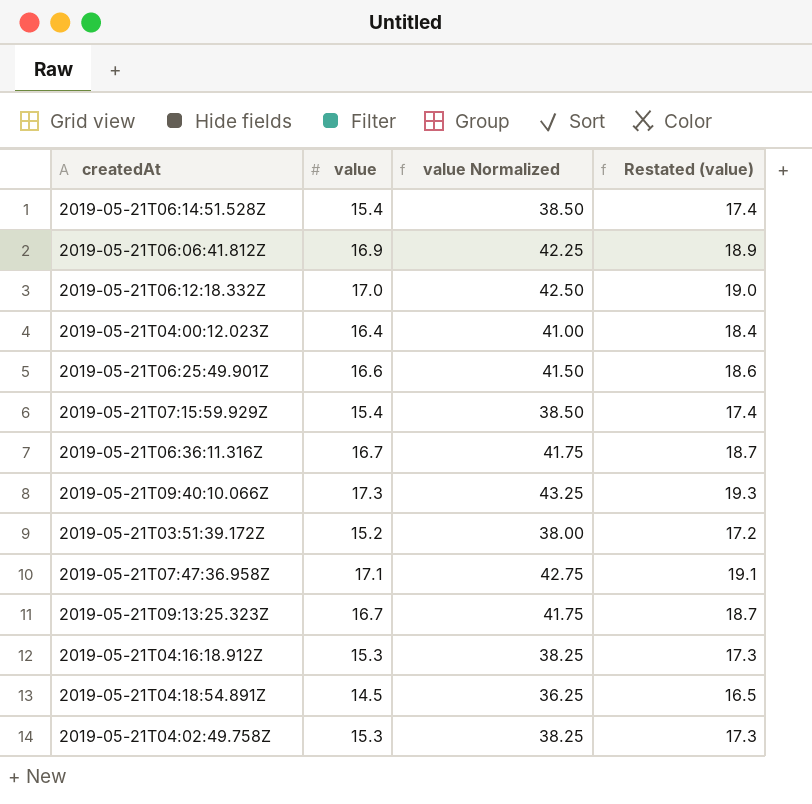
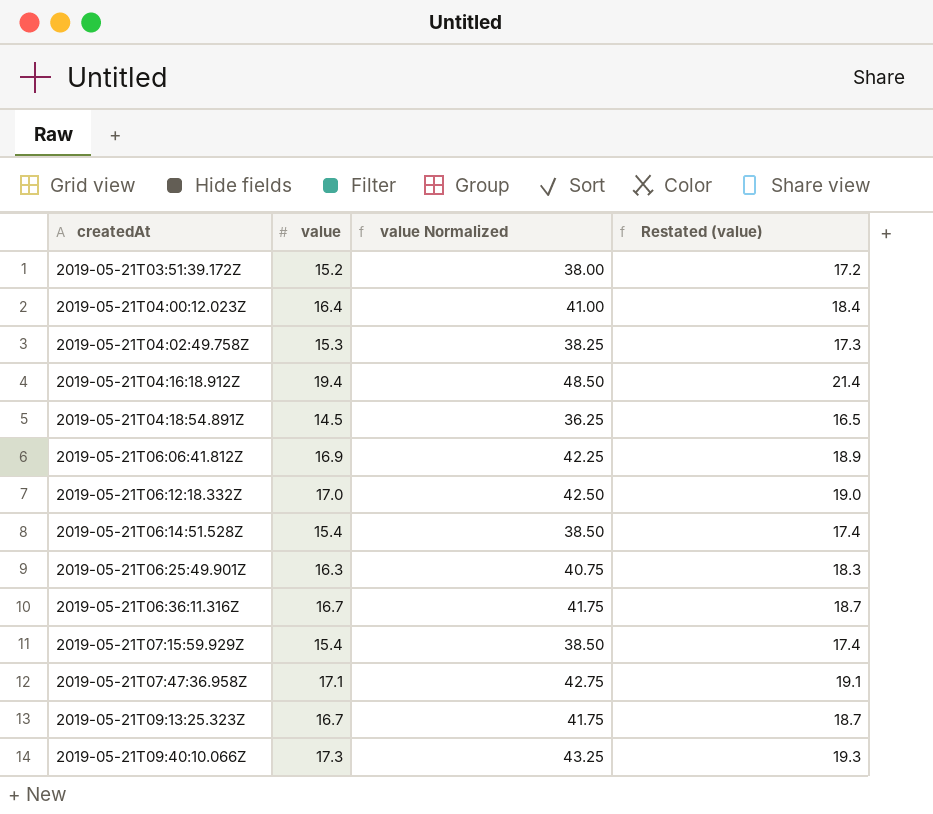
row order: none -> createdAt ascending
2019-05-21T04:16:18.912Z | value: 15.3 -> 19.4
2019-05-21T04:16:18.912Z | value Normalized: 38.25 -> 48.50
2019-05-21T04:16:18.912Z | Restated (value): 17.3 -> 21.4
2019-05-21T06:25:49.901Z | value: 16.6 -> 16.3
2019-05-21T06:25:49.901Z | value Normalized: 41.50 -> 40.75
2019-05-21T06:25:49.901Z | Restated (value): 18.6 -> 18.3

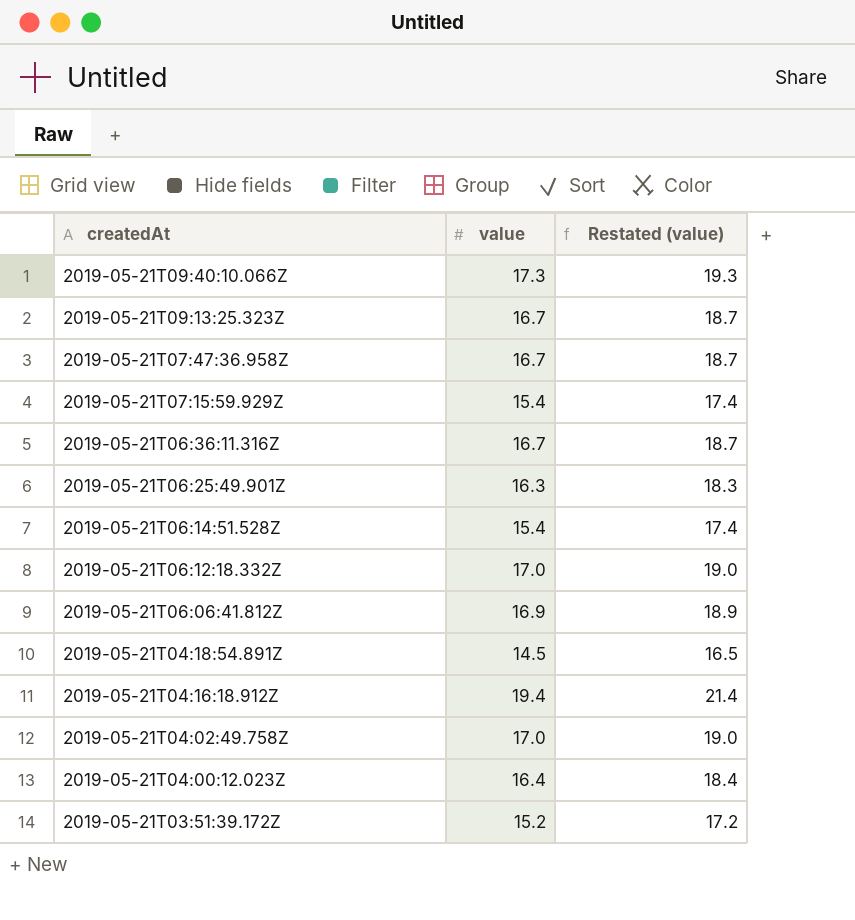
row order: createdAt ascending -> createdAt descending
column value Normalized | formula: [value] * 2.5 -> none
2019-05-21T07:47:36.958Z | value: 17.1 -> 16.7
2019-05-21T07:47:36.958Z | Restated (value): 19.1 -> 18.7
2019-05-21T04:02:49.758Z | value: 15.3 -> 17.0
2019-05-21T04:02:49.758Z | Restated (value): 17.3 -> 19.0

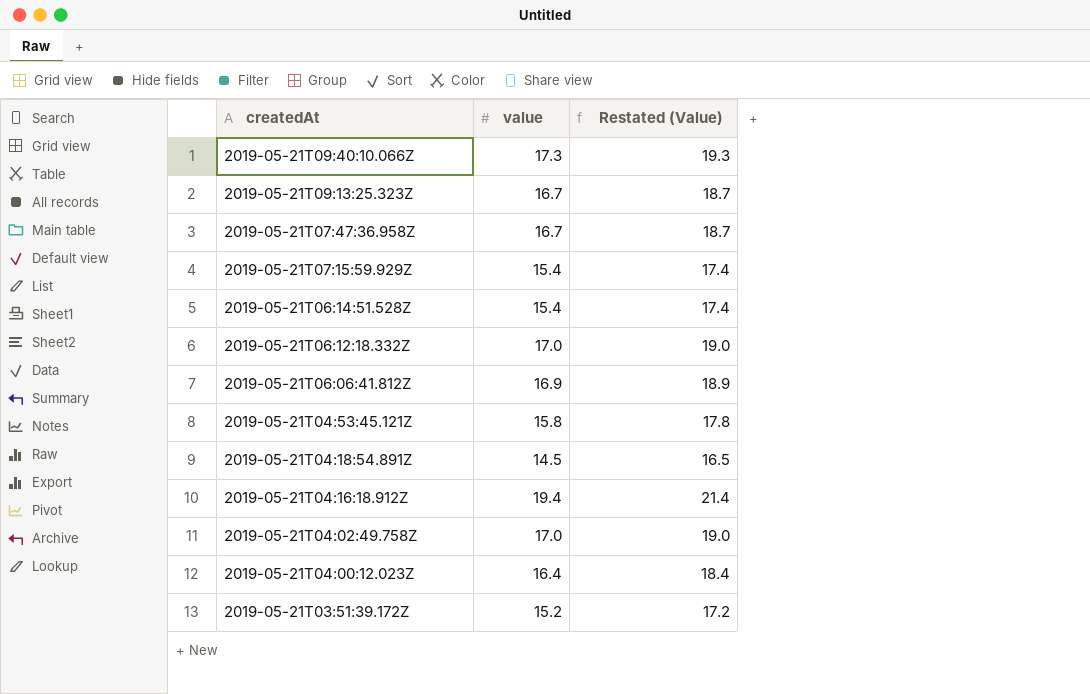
column name: Restated (value) -> Restated (Value)
row 2019-05-21T06:36:11.316Z: 16.7 | 18.7 -> none
row 2019-05-21T06:25:49.901Z: 16.3 | 18.3 -> none
row 2019-05-21T04:53:45.121Z: none -> 15.8 | 17.8

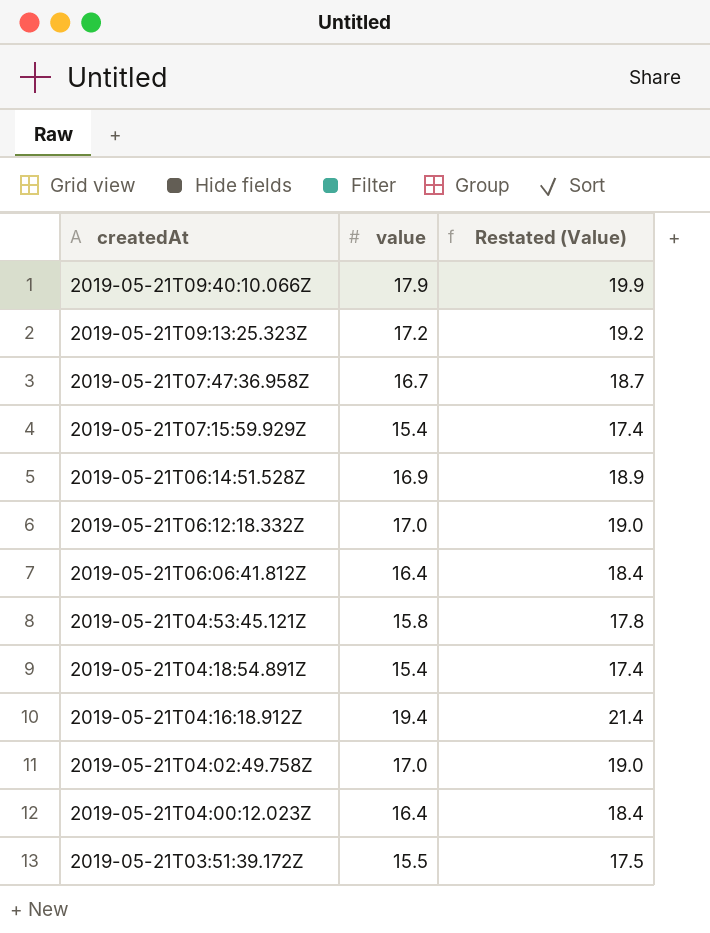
2019-05-21T09:40:10.066Z | value: 17.3 -> 17.9
2019-05-21T09:40:10.066Z | Restated (Value): 19.3 -> 19.9
2019-05-21T09:13:25.323Z | value: 16.7 -> 17.2
2019-05-21T09:13:25.323Z | Restated (Value): 18.7 -> 19.2
2019-05-21T06:14:51.528Z | value: 15.4 -> 16.9
2019-05-21T06:14:51.528Z | Restated (Value): 17.4 -> 18.9
2019-05-21T06:06:41.812Z | value: 16.9 -> 16.4
2019-05-21T06:06:41.812Z | Restated (Value): 18.9 -> 18.4
2019-05-21T04:18:54.891Z | value: 14.5 -> 15.4
2019-05-21T04:18:54.891Z | Restated (Value): 16.5 -> 17.4
2019-05-21T03:51:39.172Z | value: 15.2 -> 15.5
2019-05-21T03:51:39.172Z | Restated (Value): 17.2 -> 17.5

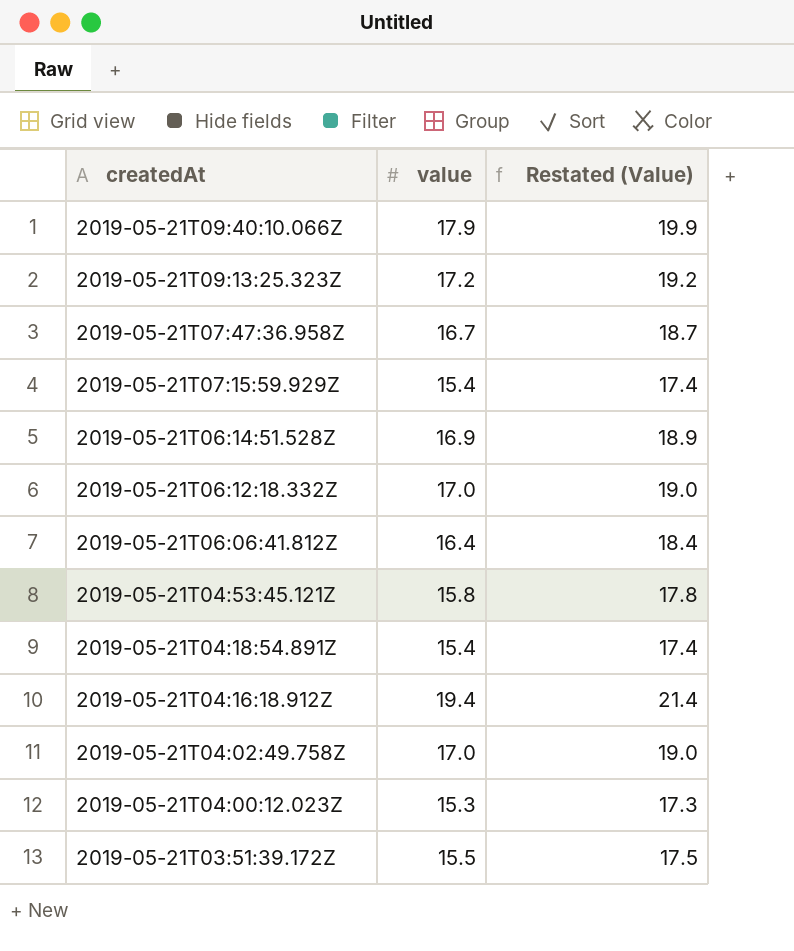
2019-05-21T04:00:12.023Z | value: 16.4 -> 15.3
2019-05-21T04:00:12.023Z | Restated (Value): 18.4 -> 17.3

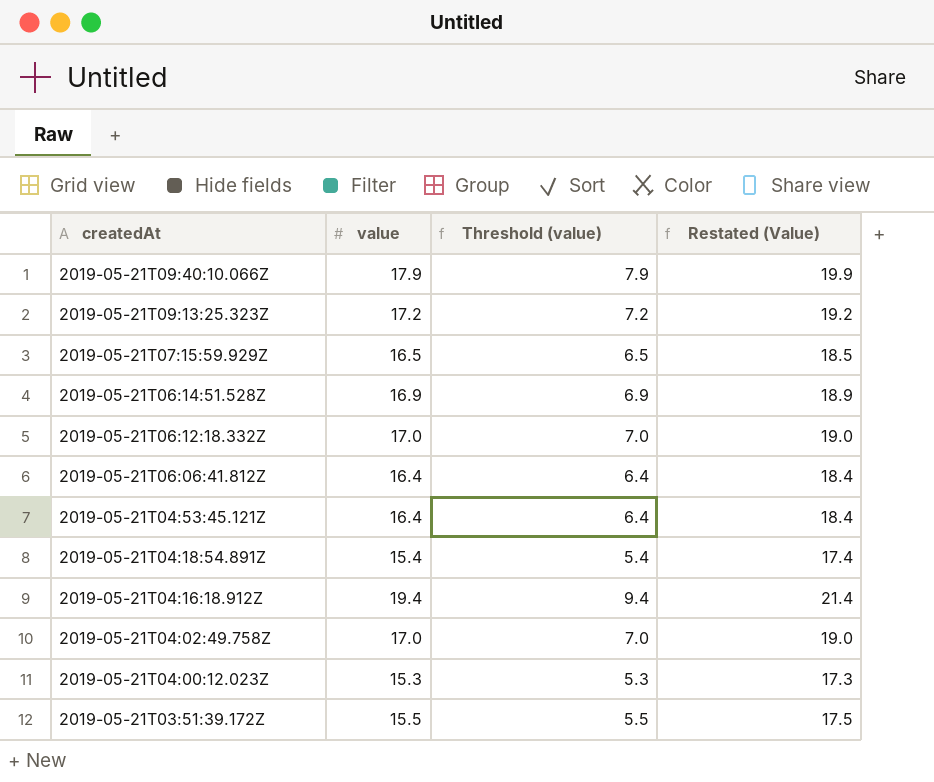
column Threshold (value) | formula: none -> [value] - 10
row 2019-05-21T07:47:36.958Z: 16.7 | 18.7 -> none
2019-05-21T07:15:59.929Z | value: 15.4 -> 16.5
2019-05-21T07:15:59.929Z | Restated (Value): 17.4 -> 18.5
2019-05-21T04:53:45.121Z | value: 15.8 -> 16.4
2019-05-21T04:53:45.121Z | Restated (Value): 17.8 -> 18.4

